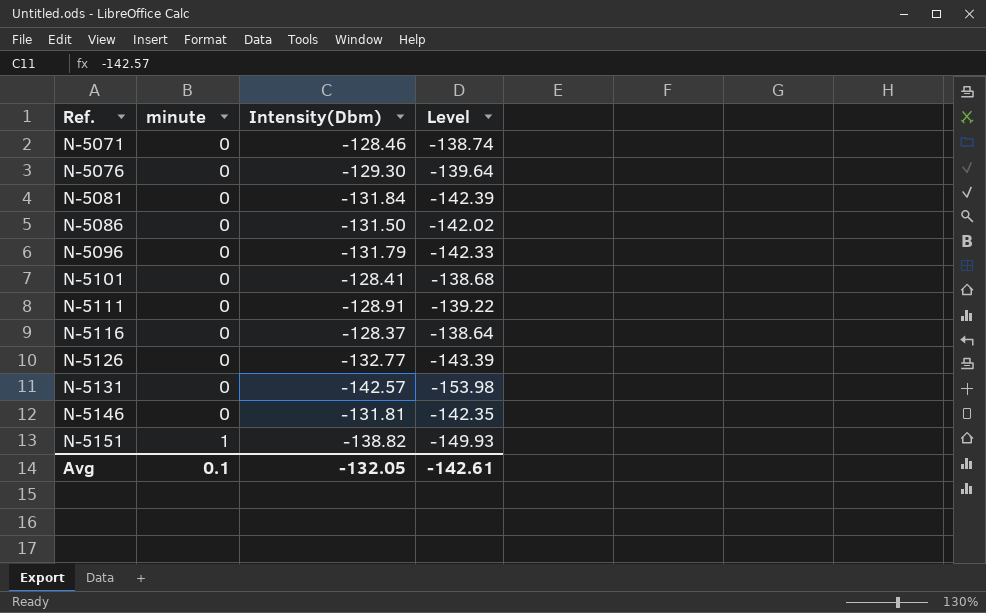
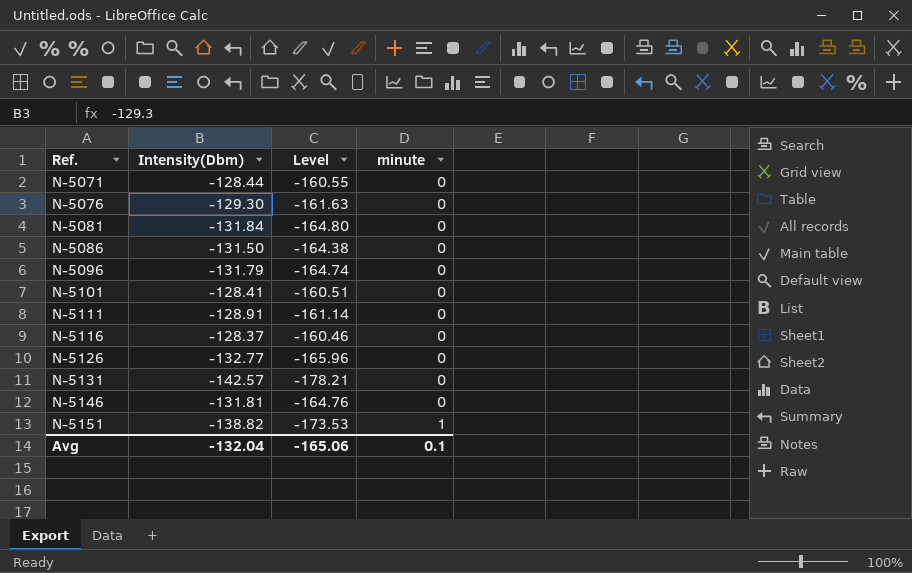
column Level | formula: [Intensity(Dbm)] * 1.08 -> [Intensity(Dbm)] * 1.25
column minute | position: 2 -> 4
N-5071 | Intensity(Dbm): -128.46 -> -128.44
Avg | Intensity(Dbm): -132.05 -> -132.04
Avg | Level: -142.61 -> -165.06

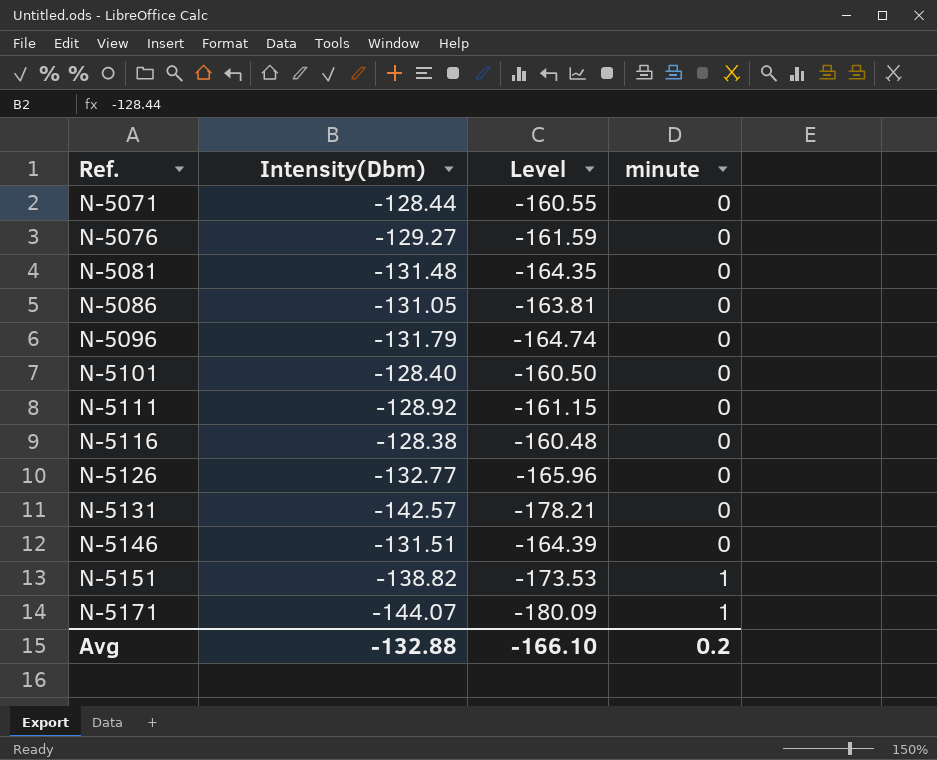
N-5076 | Intensity(Dbm): -129.30 -> -129.27
N-5076 | Level: -161.63 -> -161.59
N-5081 | Intensity(Dbm): -131.84 -> -131.48
N-5081 | Level: -164.80 -> -164.35
N-5086 | Intensity(Dbm): -131.50 -> -131.05
N-5086 | Level: -164.38 -> -163.81
N-5101 | Intensity(Dbm): -128.41 -> -128.40
N-5101 | Level: -160.51 -> -160.50
N-5111 | Intensity(Dbm): -128.91 -> -128.92
N-5111 | Level: -161.14 -> -161.15
N-5116 | Intensity(Dbm): -128.37 -> -128.38
N-5116 | Level: -160.46 -> -160.48
N-5146 | Intensity(Dbm): -131.81 -> -131.51
N-5146 | Level: -164.76 -> -164.39
row N-5171: none -> -144.07 | -180.09 | 1
Avg | Intensity(Dbm): -132.04 -> -132.88
Avg | Level: -165.06 -> -166.10
Avg | minute: 0.1 -> 0.2

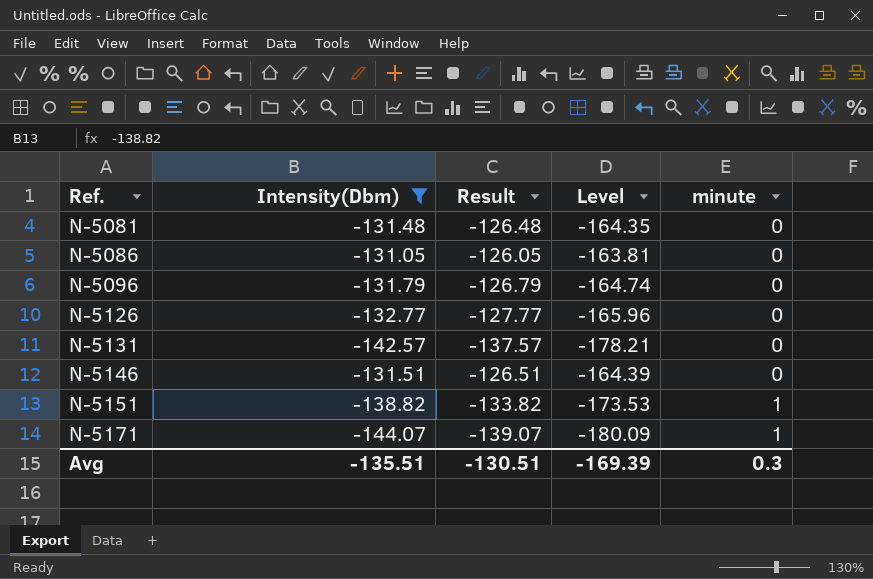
filter: none -> Intensity(Dbm) <= -131.05
column Result | formula: none -> [Intensity(Dbm)] + 5
Avg | Intensity(Dbm): -132.88 -> -135.51
Avg | Level: -166.10 -> -169.39
Avg | minute: 0.2 -> 0.3

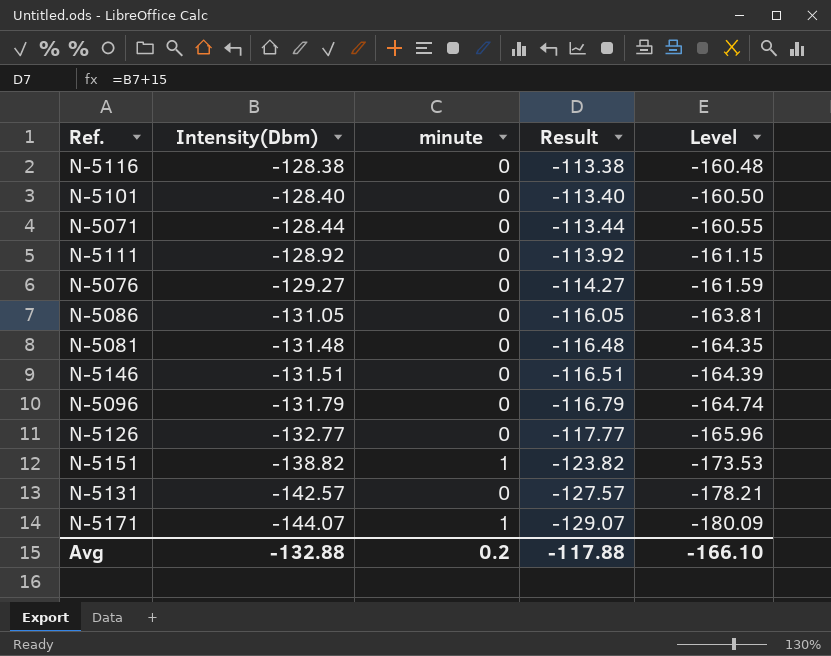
filter: Intensity(Dbm) <= -131.05 -> none
row order: Ref. ascending -> Intensity(Dbm) descending
column minute | position: 5 -> 3
column Result | formula: [Intensity(Dbm)] + 5 -> [Intensity(Dbm)] + 15
Avg | Intensity(Dbm): -135.51 -> -132.88
Avg | minute: 0.3 -> 0.2
Avg | Result: -130.51 -> -117.88
Avg | Level: -169.39 -> -166.10

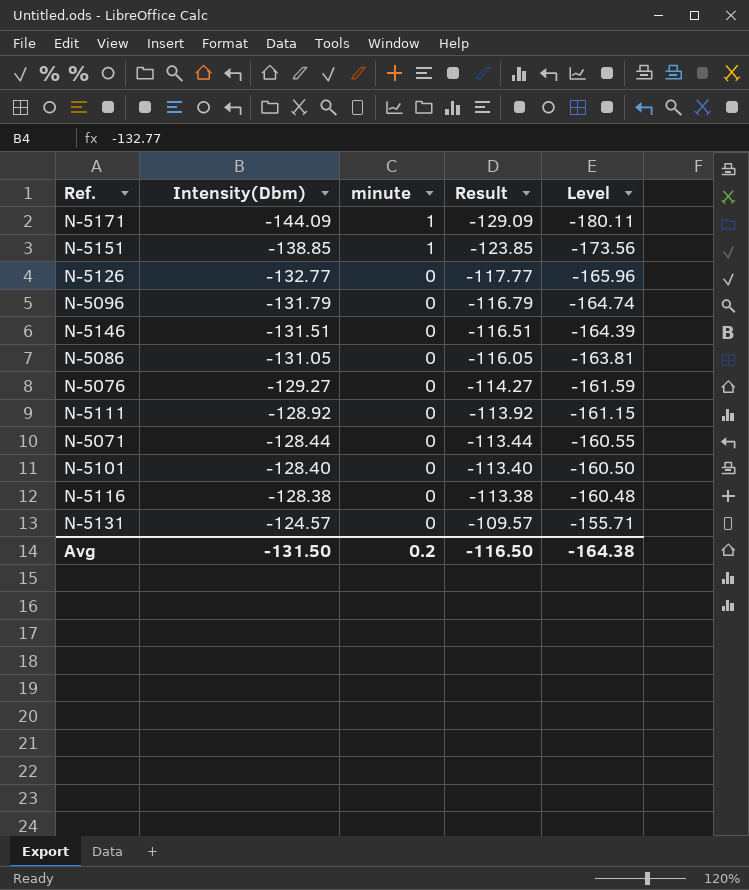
row order: Intensity(Dbm) descending -> Intensity(Dbm) ascending
row N-5081: -131.48 | 0 | -116.48 | -164.35 -> none
N-5171 | Intensity(Dbm): -144.07 -> -144.09
N-5171 | Result: -129.07 -> -129.09
N-5171 | Level: -180.09 -> -180.11
N-5151 | Intensity(Dbm): -138.82 -> -138.85
N-5151 | Result: -123.82 -> -123.85
N-5151 | Level: -173.53 -> -173.56
N-5131 | Intensity(Dbm): -142.57 -> -124.57
N-5131 | Result: -127.57 -> -109.57
N-5131 | Level: -178.21 -> -155.71
Avg | Intensity(Dbm): -132.88 -> -131.50
Avg | Result: -117.88 -> -116.50
Avg | Level: -166.10 -> -164.38

